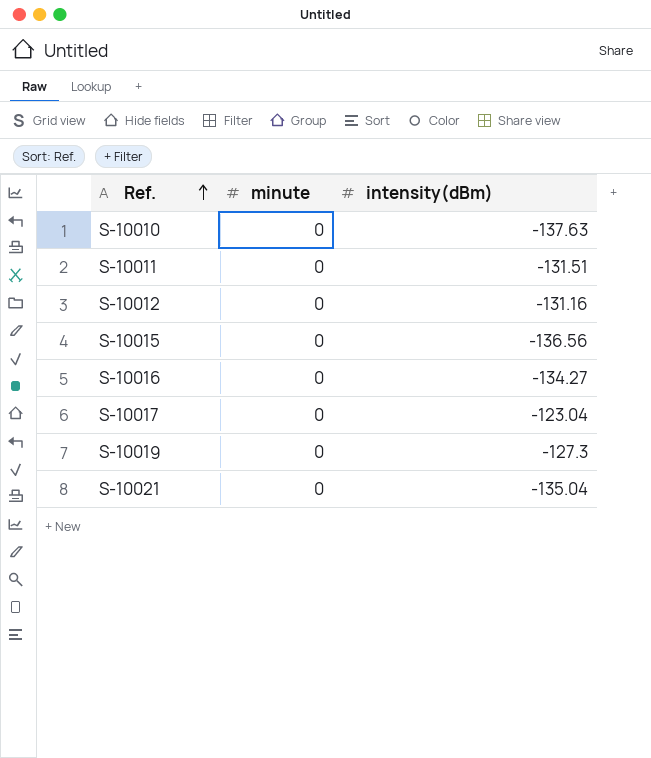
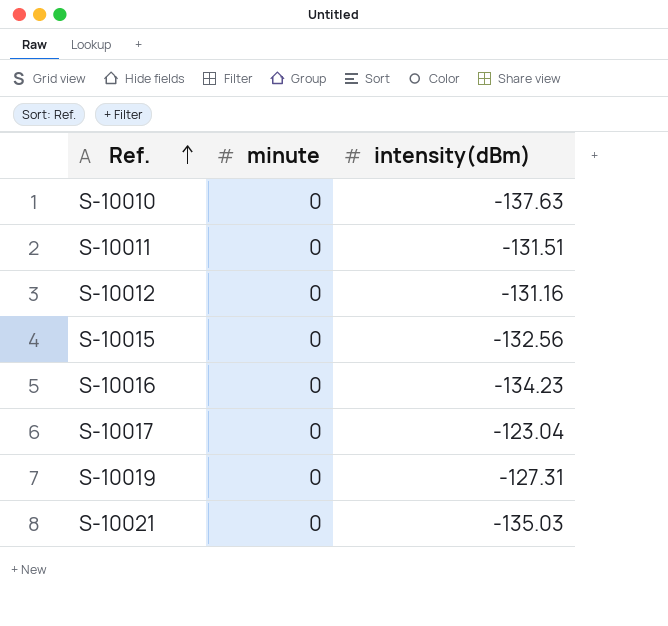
S-10015 | intensity(dBm): -136.56 -> -132.56
S-10016 | intensity(dBm): -134.27 -> -134.23
S-10019 | intensity(dBm): -127.3 -> -127.31
S-10021 | intensity(dBm): -135.04 -> -135.03

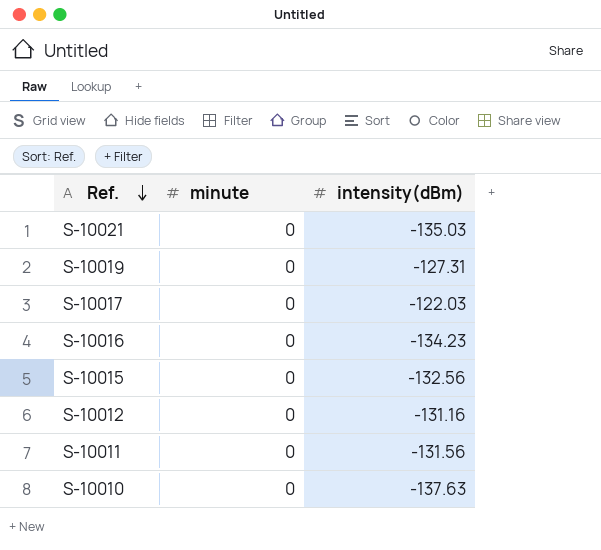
row order: Ref. ascending -> Ref. descending
S-10017 | intensity(dBm): -123.04 -> -122.03
S-10011 | intensity(dBm): -131.51 -> -131.56

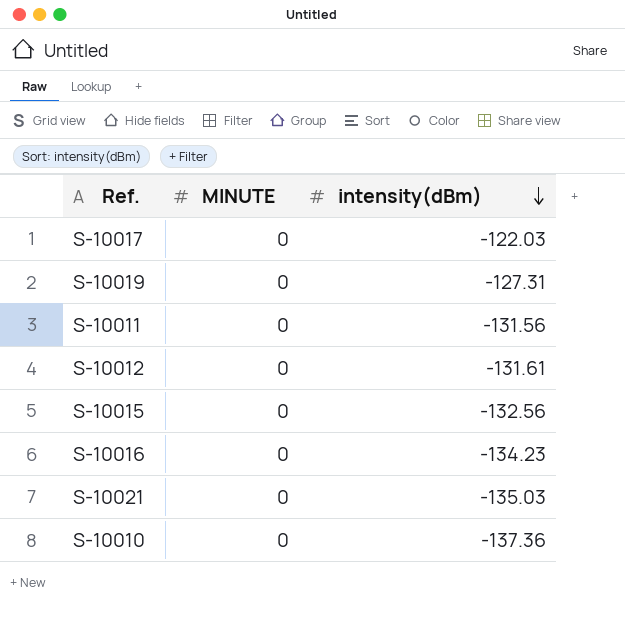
row order: Ref. descending -> intensity(dBm) descending
column name: minute -> MINUTE
S-10012 | intensity(dBm): -131.16 -> -131.61
S-10010 | intensity(dBm): -137.63 -> -137.36

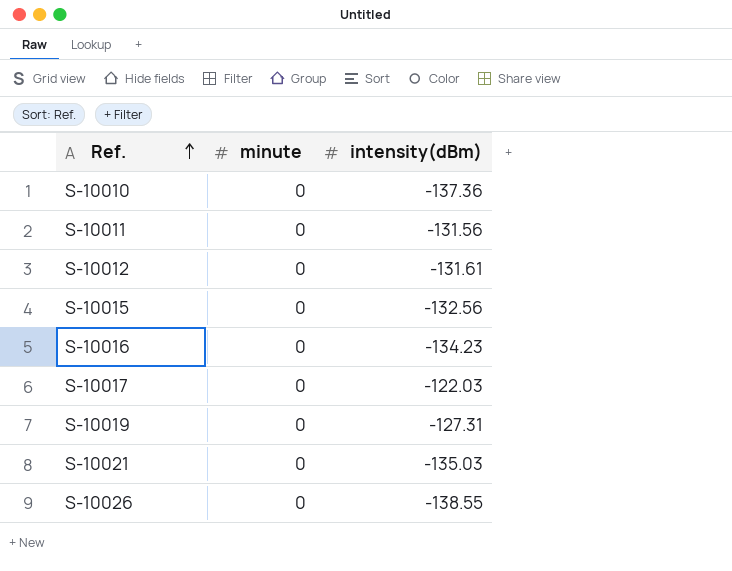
row order: intensity(dBm) descending -> Ref. ascending
column name: MINUTE -> minute
row S-10026: none -> 0 | -138.55

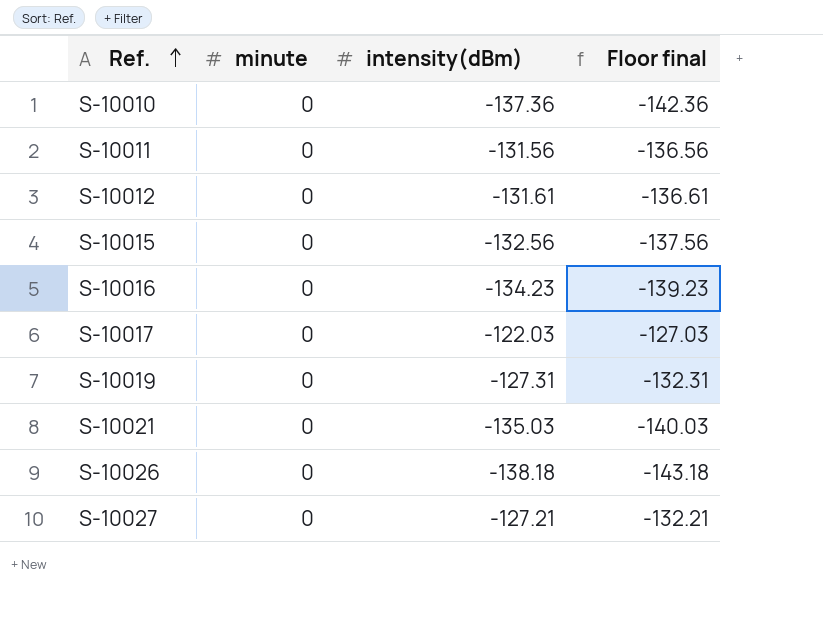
column Floor final | formula: none -> [intensity(dBm)] - 5
S-10026 | intensity(dBm): -138.55 -> -138.18
row S-10027: none -> 0 | -127.21 | -132.21

